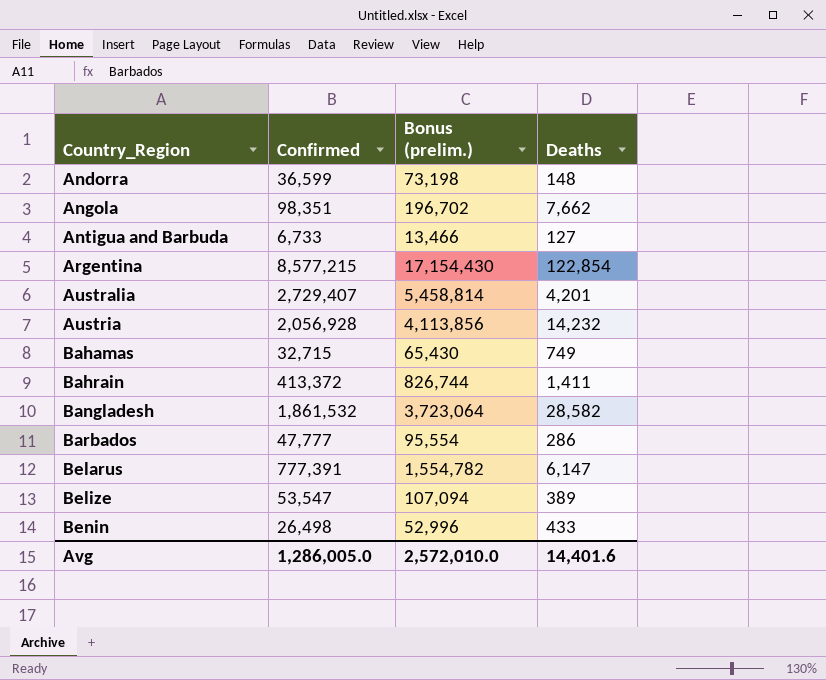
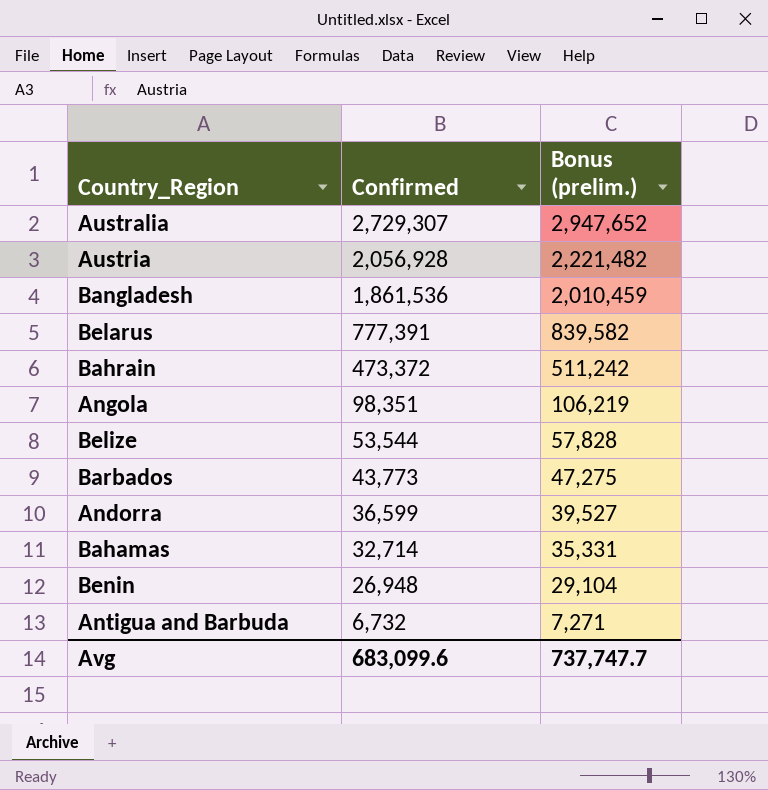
row order: Country_Region ascending -> Confirmed descending
column Deaths | position: 4 -> none
column Bonus (prelim.) | formula: [Confirmed] * 2 -> [Confirmed] * 1.08
row Argentina: 8,577,215 | 17,154,430 | 122,854 -> none
Australia | Confirmed: 2,729,407 -> 2,729,307
Bangladesh | Confirmed: 1,861,532 -> 1,861,536
Bahrain | Confirmed: 413,372 -> 473,372
Belize | Confirmed: 53,547 -> 53,544
Barbados | Confirmed: 47,777 -> 43,773
Bahamas | Confirmed: 32,715 -> 32,714
Benin | Confirmed: 26,498 -> 26,948
Antigua and Barbuda | Confirmed: 6,733 -> 6,732
Avg | Confirmed: 1,286,005.0 -> 683,099.6
Avg | Bonus (prelim.): 2,572,010.0 -> 737,747.7

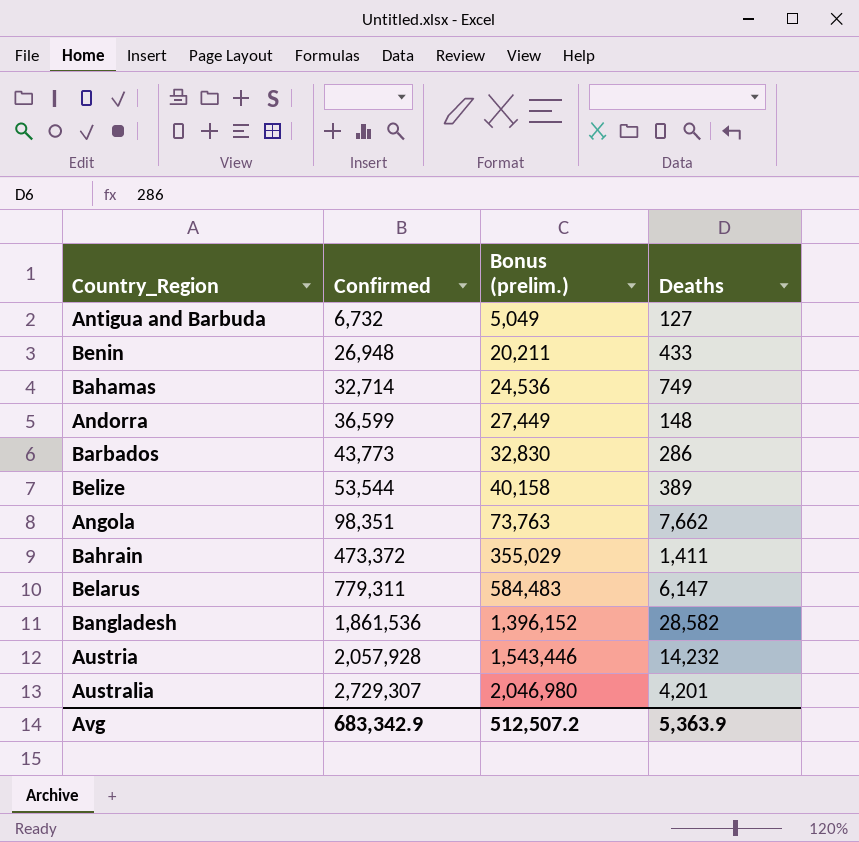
row order: Confirmed descending -> Confirmed ascending
column Bonus (prelim.) | formula: [Confirmed] * 1.08 -> [Confirmed] * 0.75
column Deaths | position: none -> 4
Belarus | Confirmed: 777,391 -> 779,311
Austria | Confirmed: 2,056,928 -> 2,057,928
Avg | Confirmed: 683,099.6 -> 683,342.9
Avg | Bonus (prelim.): 737,747.7 -> 512,507.2

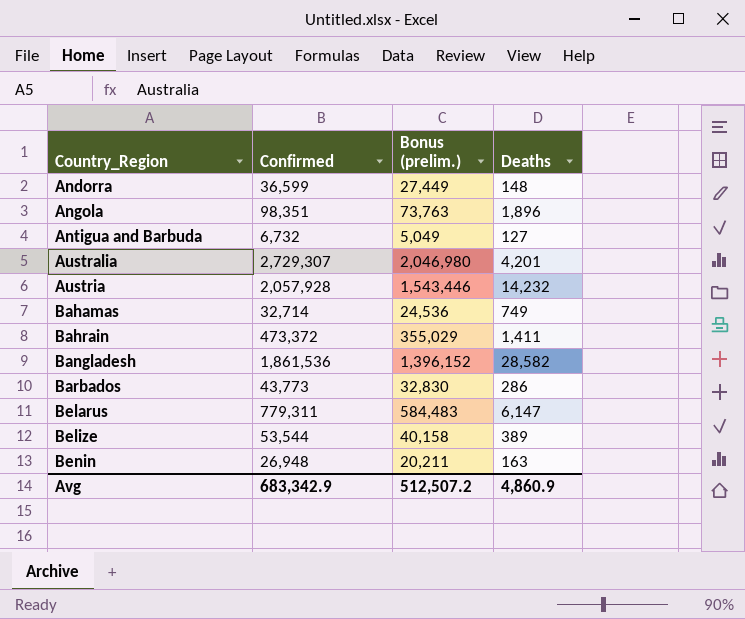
row order: Confirmed ascending -> Country_Region ascending
Angola | Deaths: 7,662 -> 1,896
Benin | Deaths: 433 -> 163
Avg | Deaths: 5,363.9 -> 4,860.9

